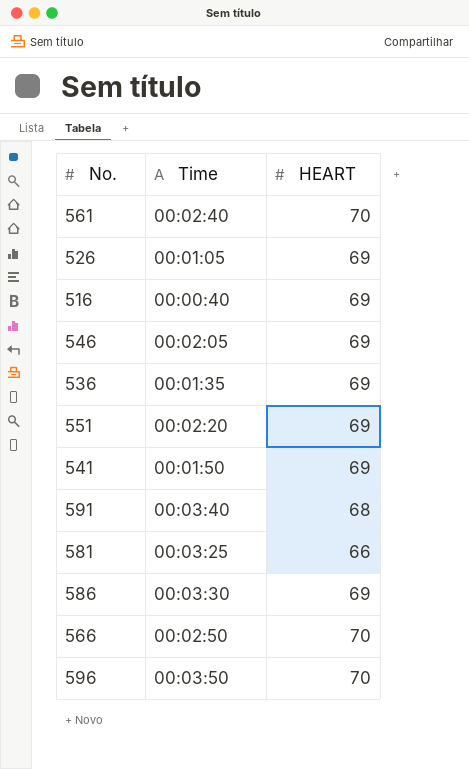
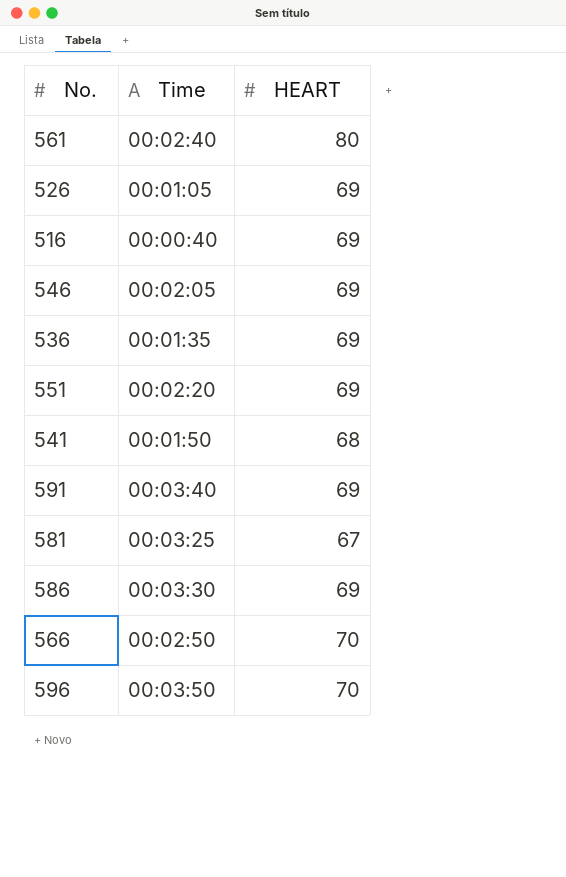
561 | HEART: 70 -> 80
541 | HEART: 69 -> 68
591 | HEART: 68 -> 69
581 | HEART: 66 -> 67

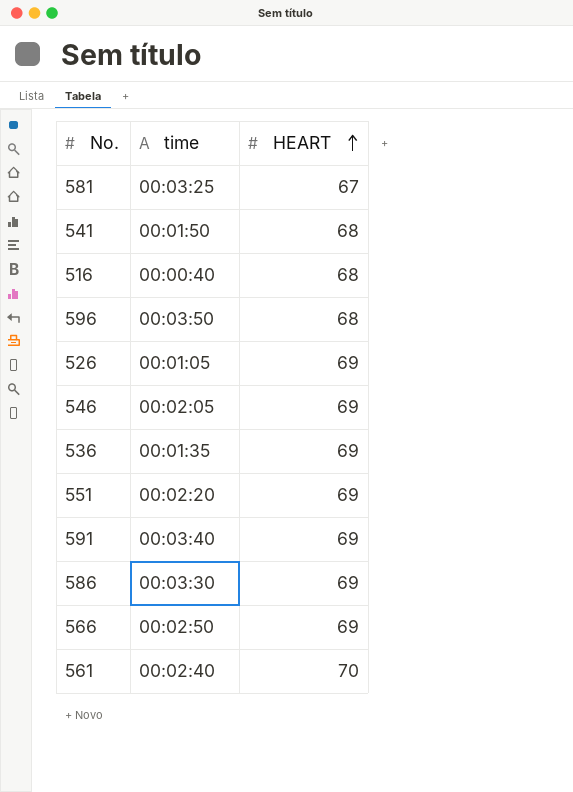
row order: none -> HEART ascending
column name: Time -> time
516 | HEART: 69 -> 68
596 | HEART: 70 -> 68
566 | HEART: 70 -> 69
561 | HEART: 80 -> 70

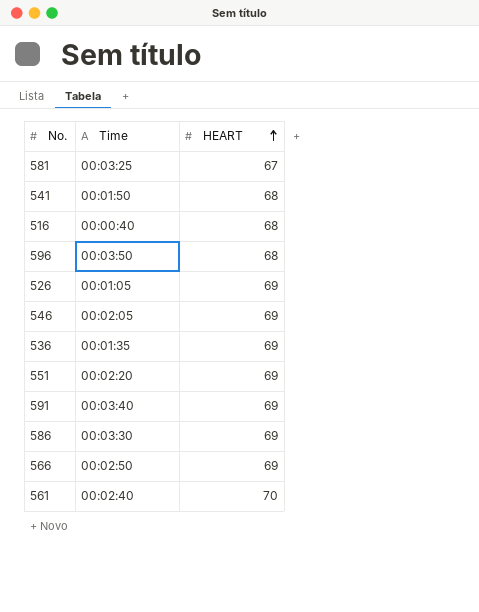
column name: time -> Time

